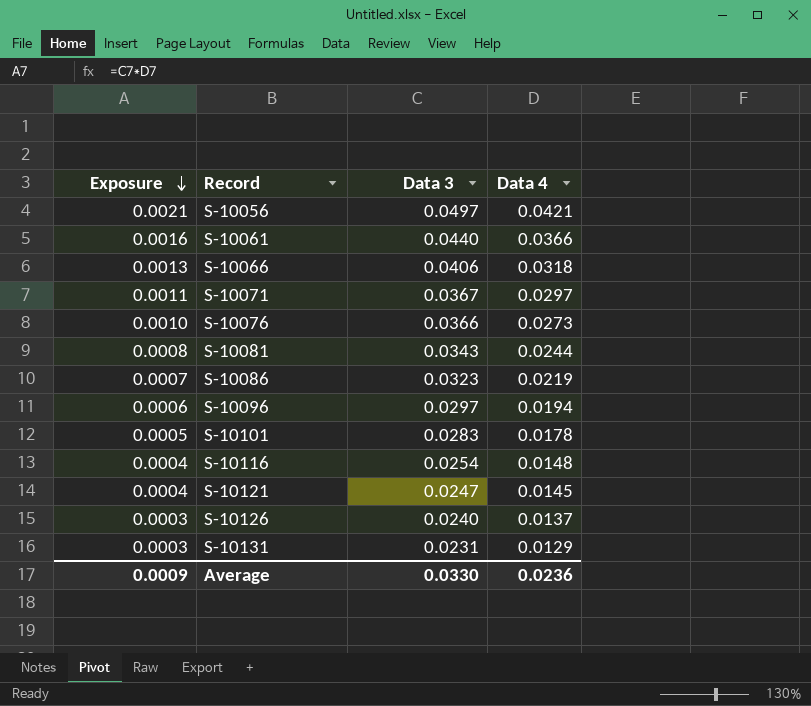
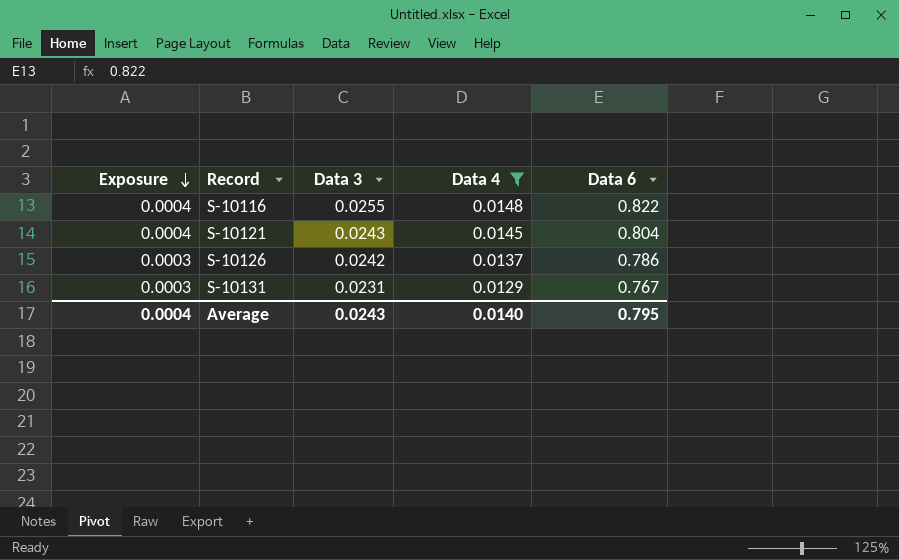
filter: none -> Data 4 <= 0.0148
column Data 6 | position: none -> 5
S-10116 | Data 3: 0.0254 -> 0.0255
S-10121 | Data 3: 0.0247 -> 0.0243
S-10126 | Data 3: 0.0240 -> 0.0242
Average | Exposure: 0.0009 -> 0.0004
Average | Data 3: 0.0330 -> 0.0243
Average | Data 4: 0.0236 -> 0.0140

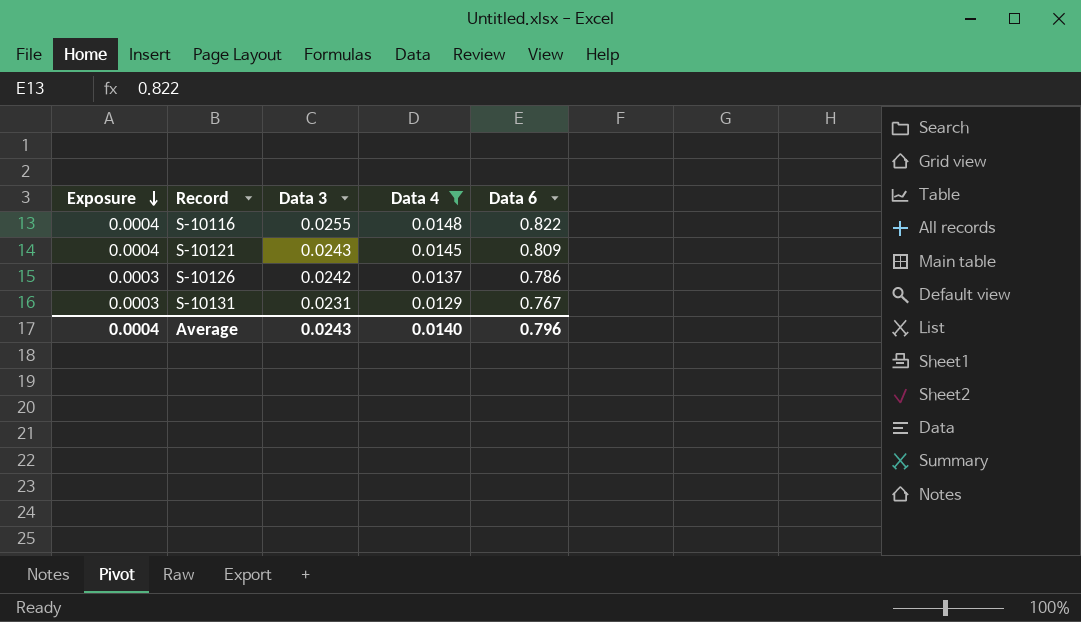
S-10121 | Data 6: 0.804 -> 0.809
Average | Data 6: 0.795 -> 0.796

